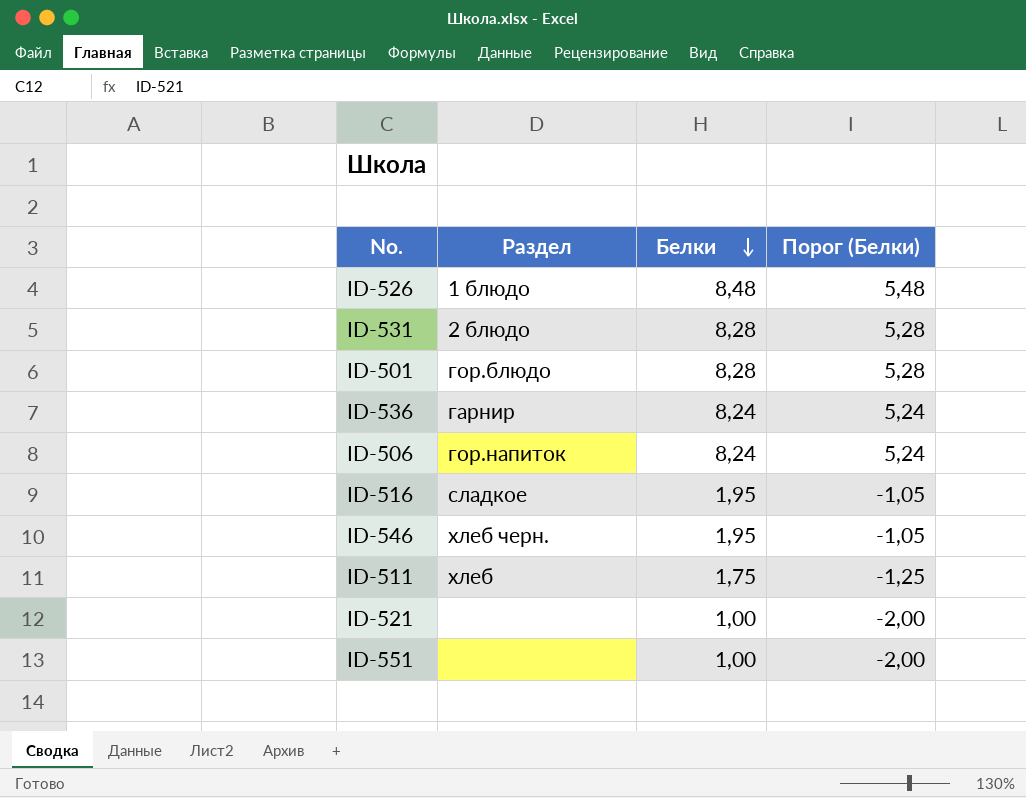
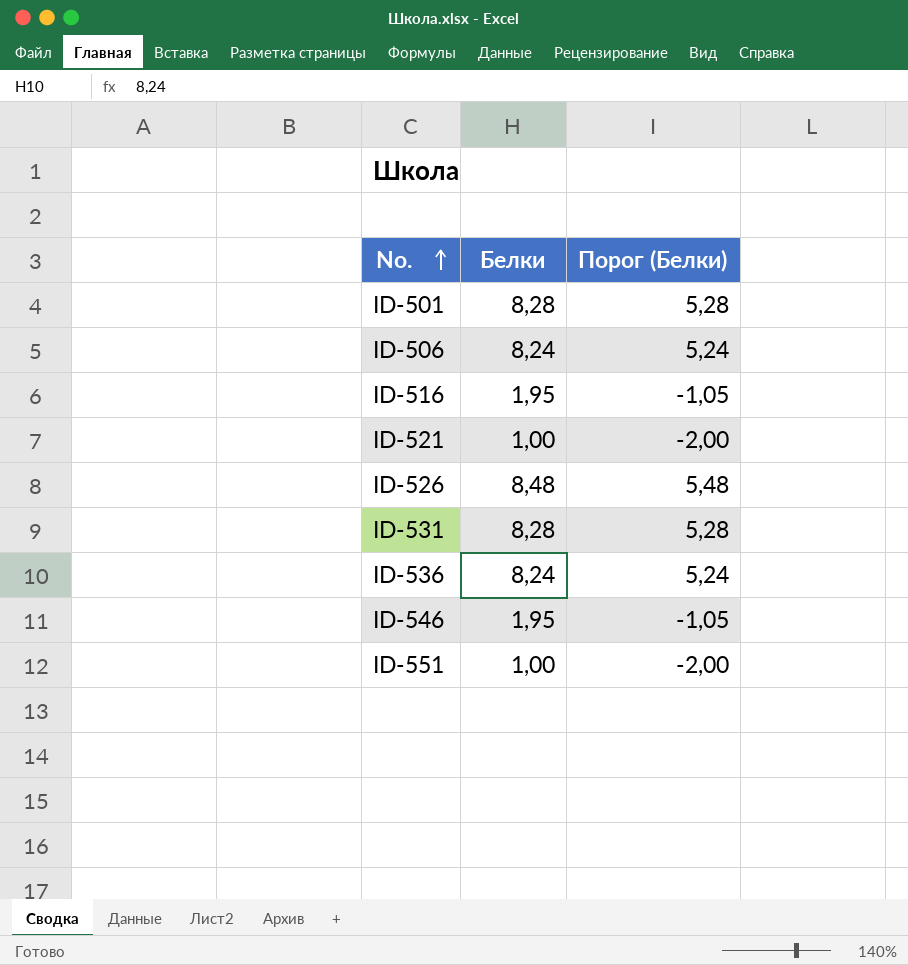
row order: Белки descending -> No. ascending
column Раздел | position: 2 -> none
row ID-511: хлеб | 1,75 | -1,25 -> none

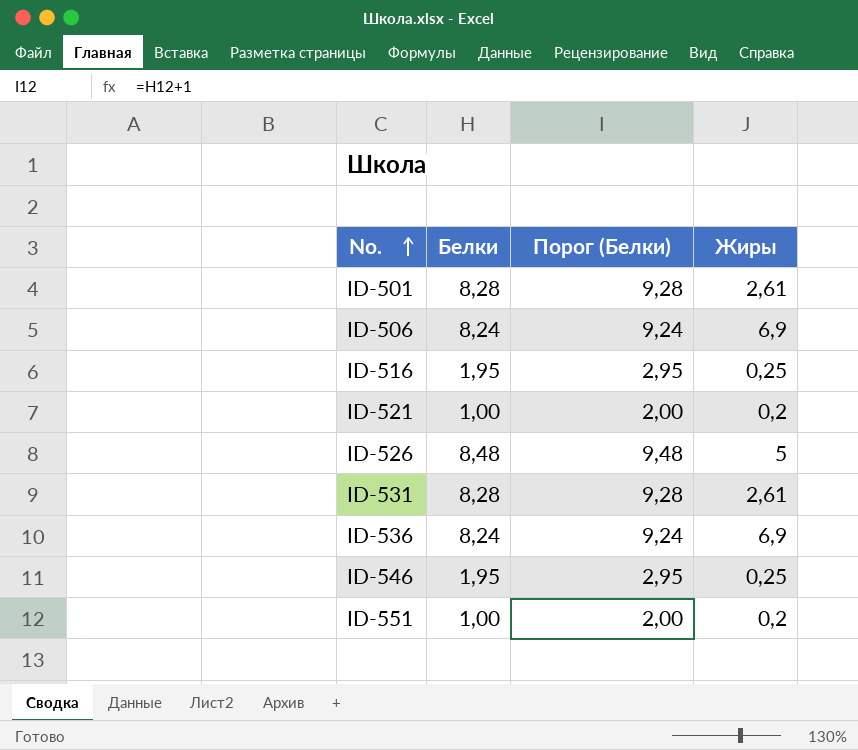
column Порог (Белки) | formula: [Белки] - 3 -> [Белки] + 1
column Жиры | position: none -> 4

